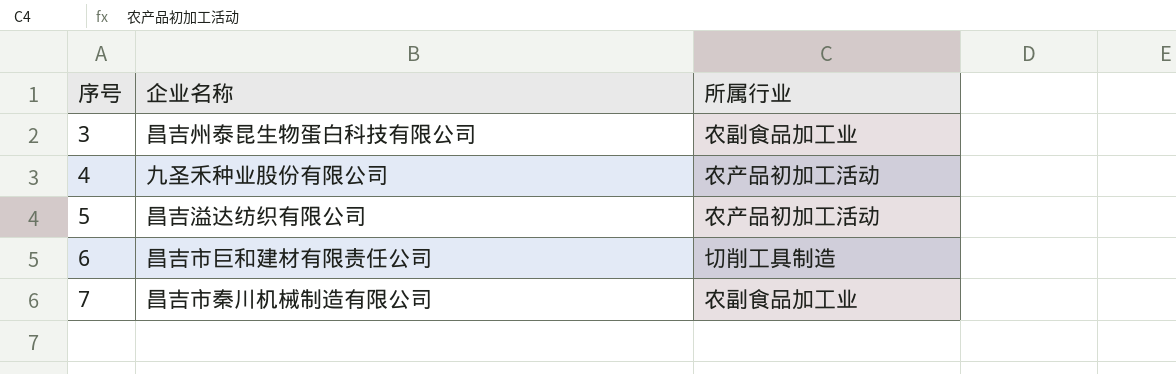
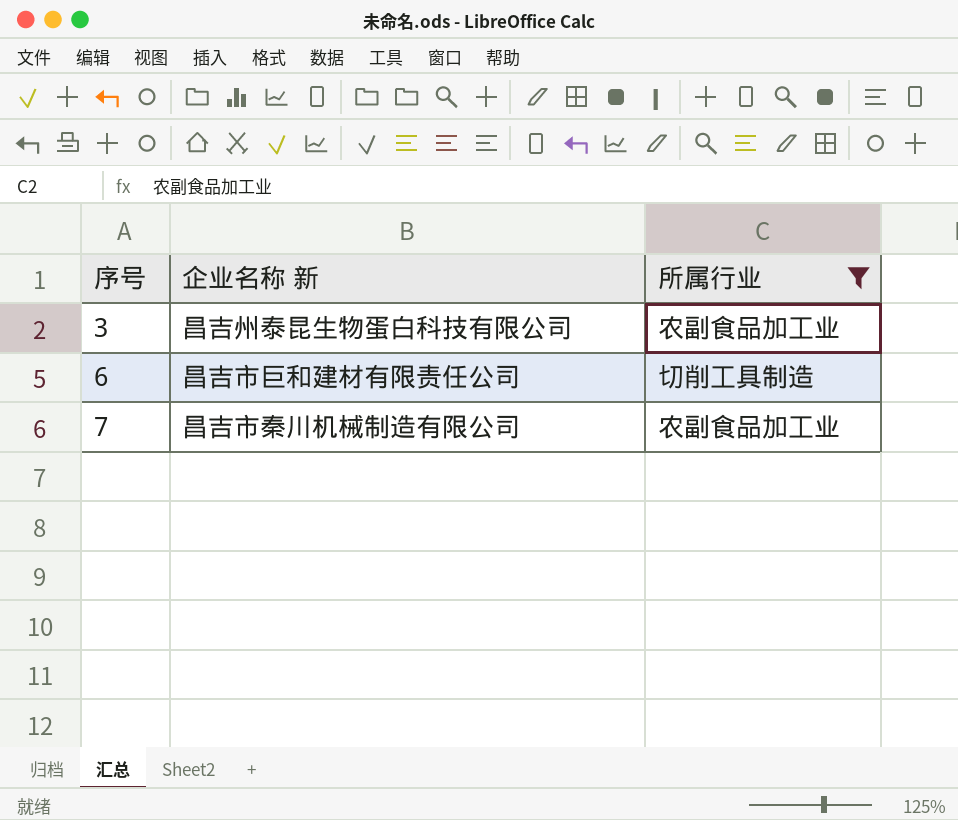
filter: none -> 所属行业 != 农产品初加工活动
column name: 企业名称 -> 企业名称 新

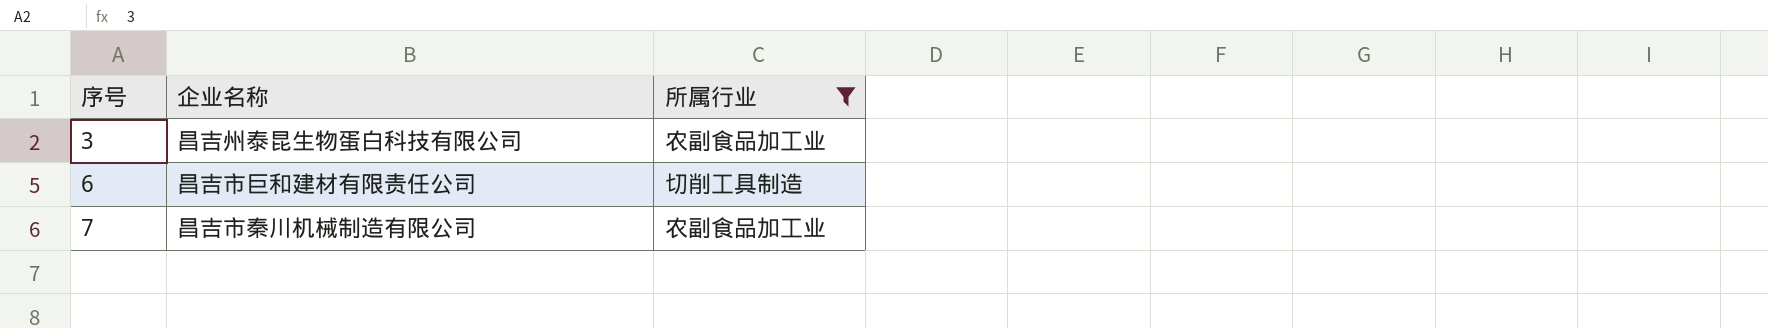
column name: 企业名称 新 -> 企业名称

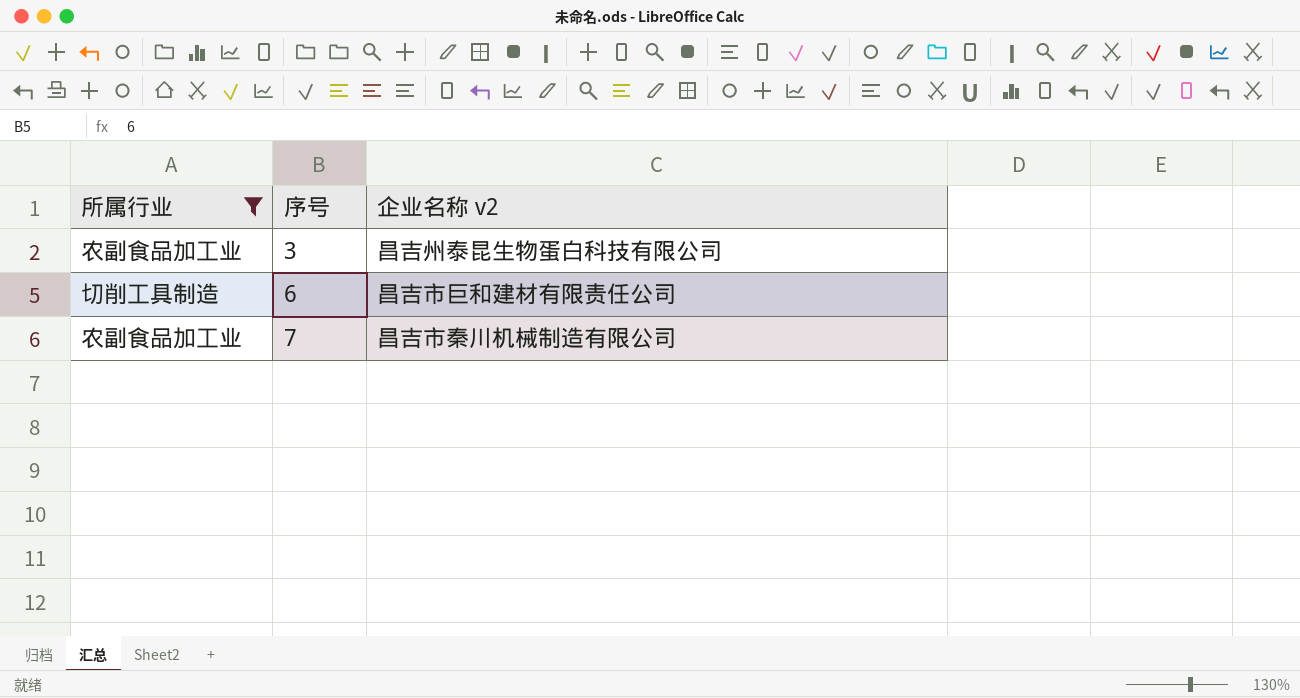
column 所属行业 | position: 3 -> 1
column name: 企业名称 -> 企业名称 v2

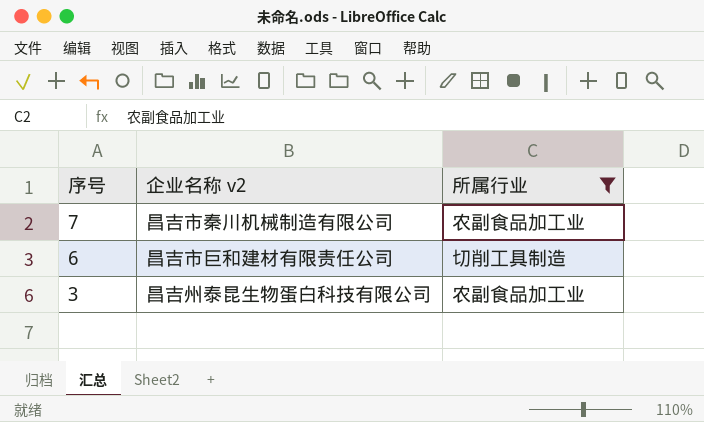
row order: 序号 ascending -> 序号 descending
column 所属行业 | position: 1 -> 3

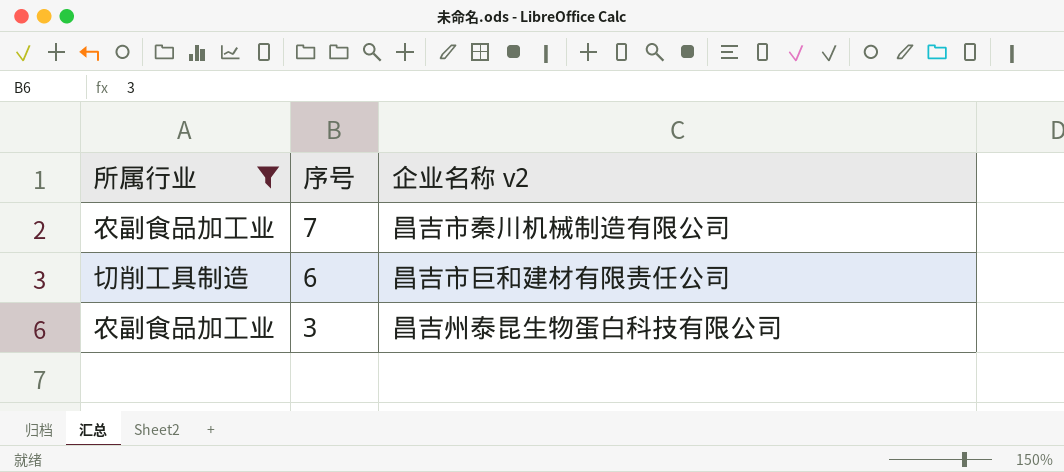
column 所属行业 | position: 3 -> 1

